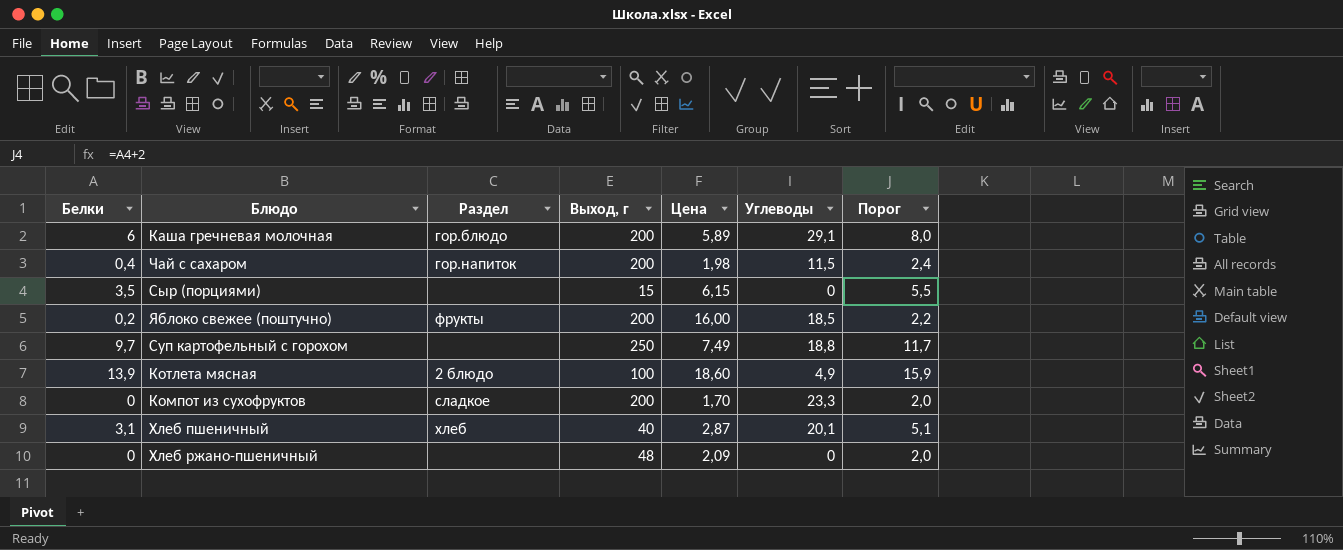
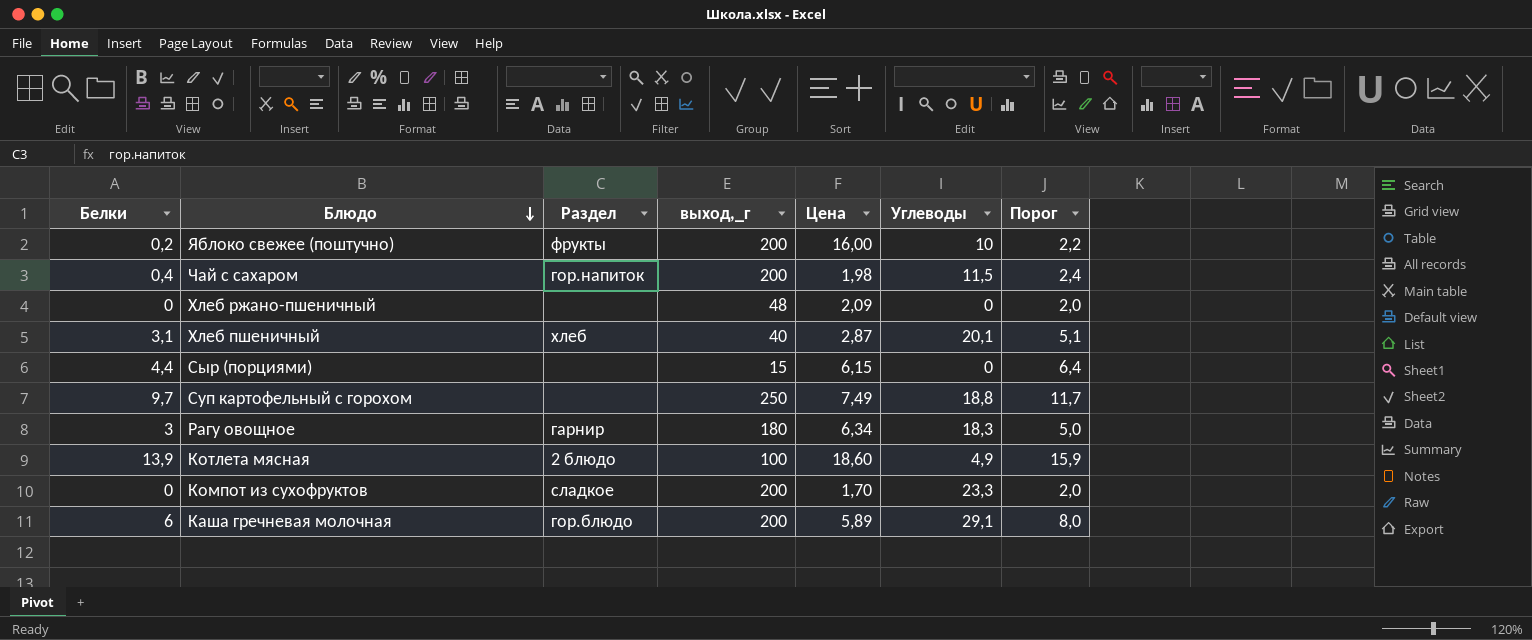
row order: none -> Блюдо descending
column name: Выход, г -> выход,_г
Яблоко свежее (поштучно) | Углеводы: 18,5 -> 10
Сыр (порциями) | Белки: 3,5 -> 4,4
Сыр (порциями) | Порог: 5,5 -> 6,4
row Рагу овощное: none -> 3 | гарнир | 180 | 6,34 | 18,3 | 5,0

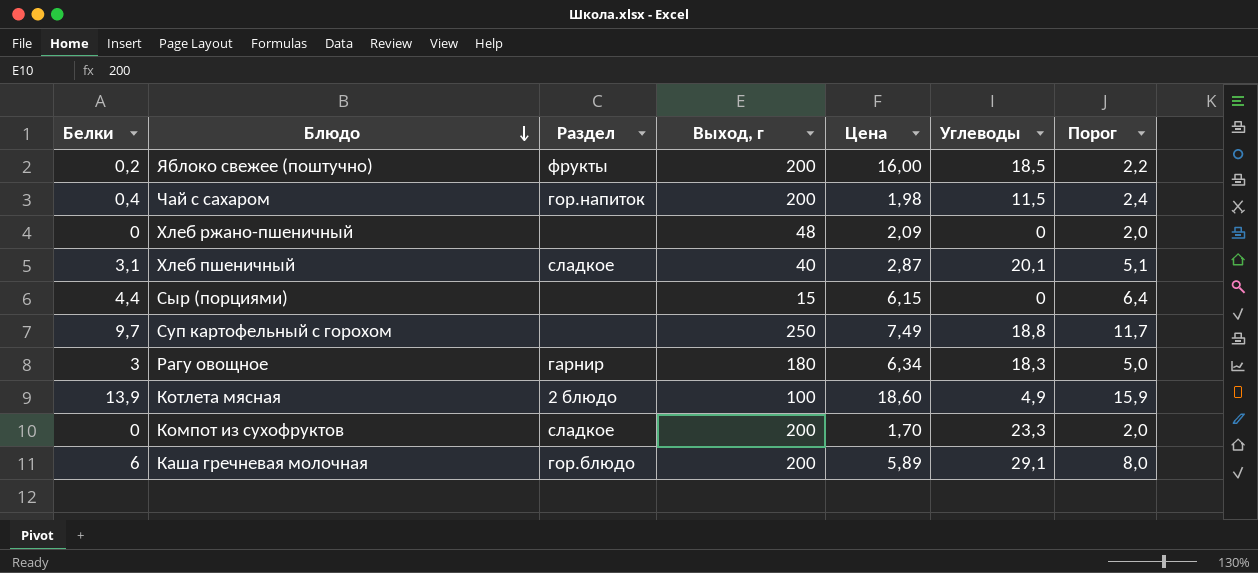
column name: выход,_г -> Выход, г
Яблоко свежее (поштучно) | Углеводы: 10 -> 18,5
Хлеб пшеничный | Раздел: хлеб -> сладкое

